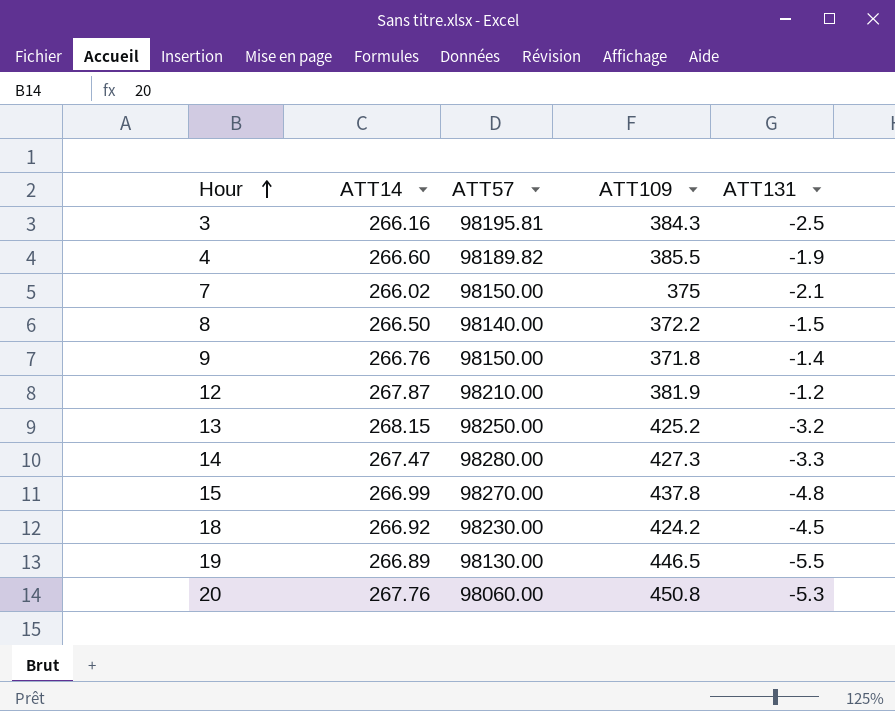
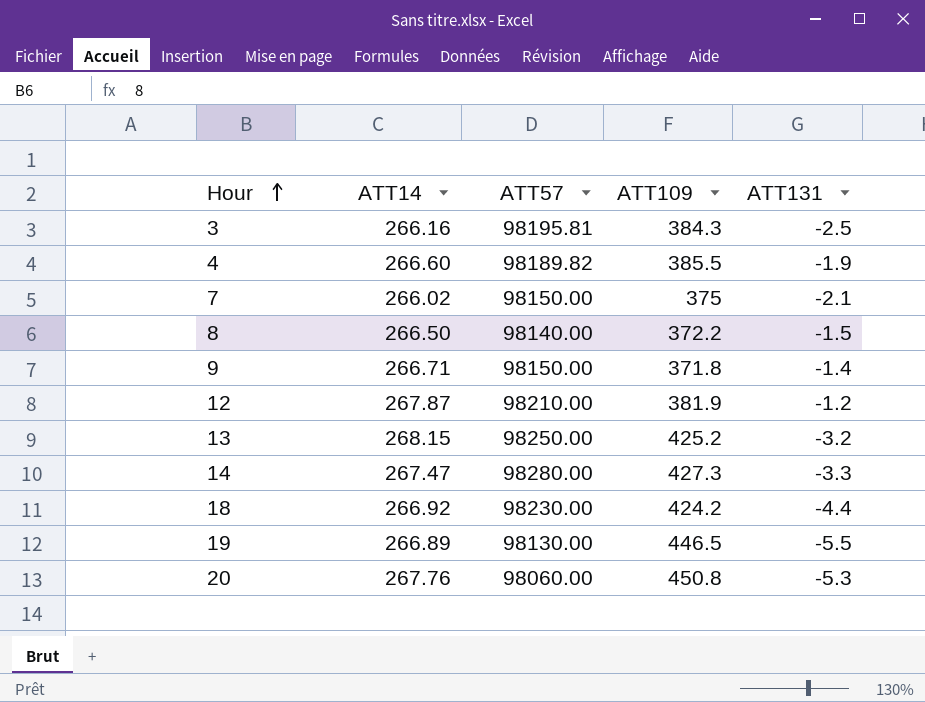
row 15: 266.99 | 98270.00 | 437.8 | -4.8 -> none
9 | ATT14: 266.76 -> 266.71
18 | ATT131: -4.5 -> -4.4

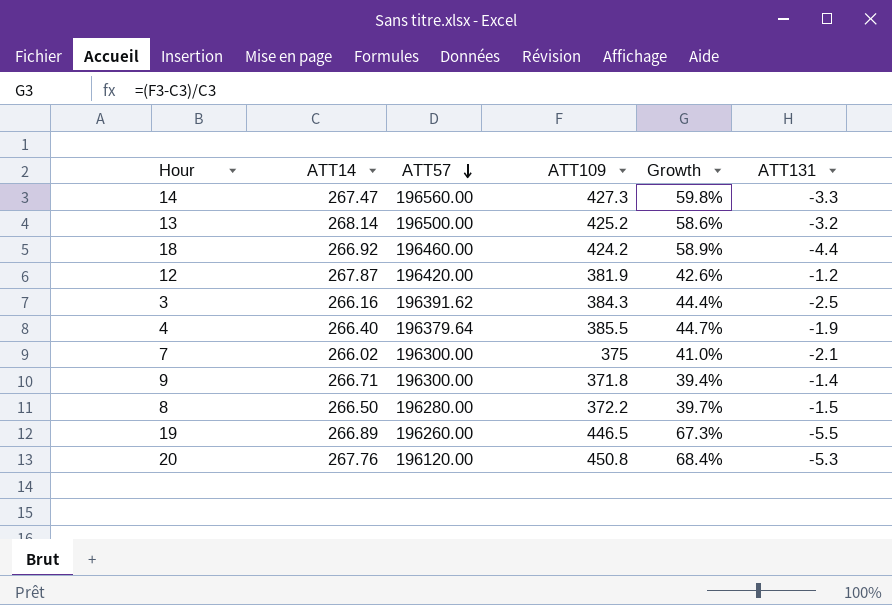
row order: Hour ascending -> ATT57 descending
column Growth | formula: none -> ([ATT109] - [ATT14]) / [ATT14]
14 | ATT57: 98280.00 -> 196560.00
13 | ATT14: 268.15 -> 268.14
13 | ATT57: 98250.00 -> 196500.00
18 | ATT57: 98230.00 -> 196460.00
12 | ATT57: 98210.00 -> 196420.00
3 | ATT57: 98195.81 -> 196391.62
4 | ATT14: 266.60 -> 266.40
4 | ATT57: 98189.82 -> 196379.64
7 | ATT57: 98150.00 -> 196300.00
9 | ATT57: 98150.00 -> 196300.00
8 | ATT57: 98140.00 -> 196280.00
19 | ATT57: 98130.00 -> 196260.00
20 | ATT57: 98060.00 -> 196120.00

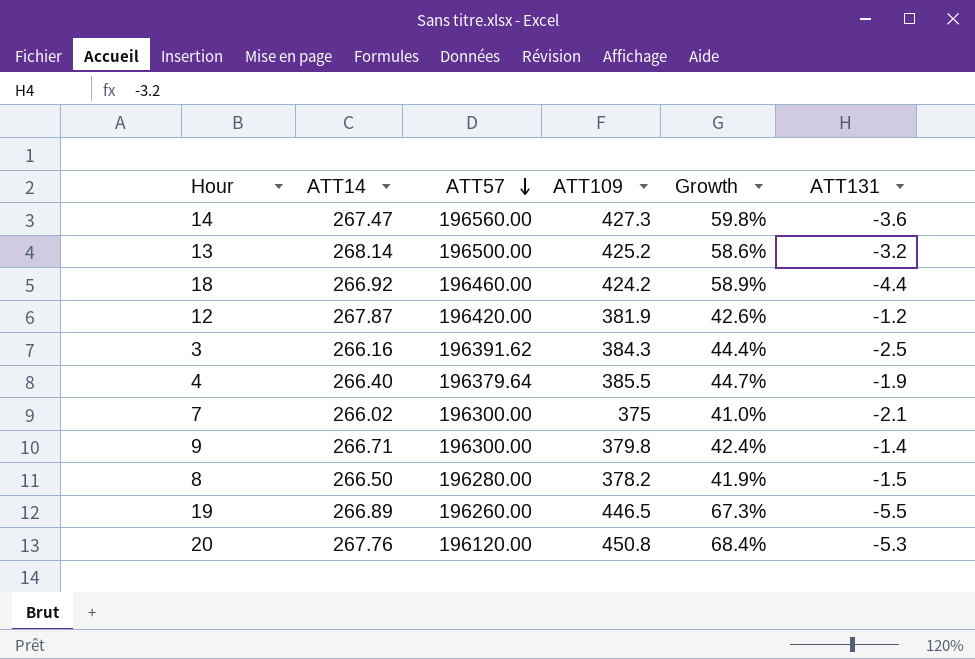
14 | ATT131: -3.3 -> -3.6
9 | ATT109: 371.8 -> 379.8
9 | Growth: 39.4% -> 42.4%
8 | ATT109: 372.2 -> 378.2
8 | Growth: 39.7% -> 41.9%

